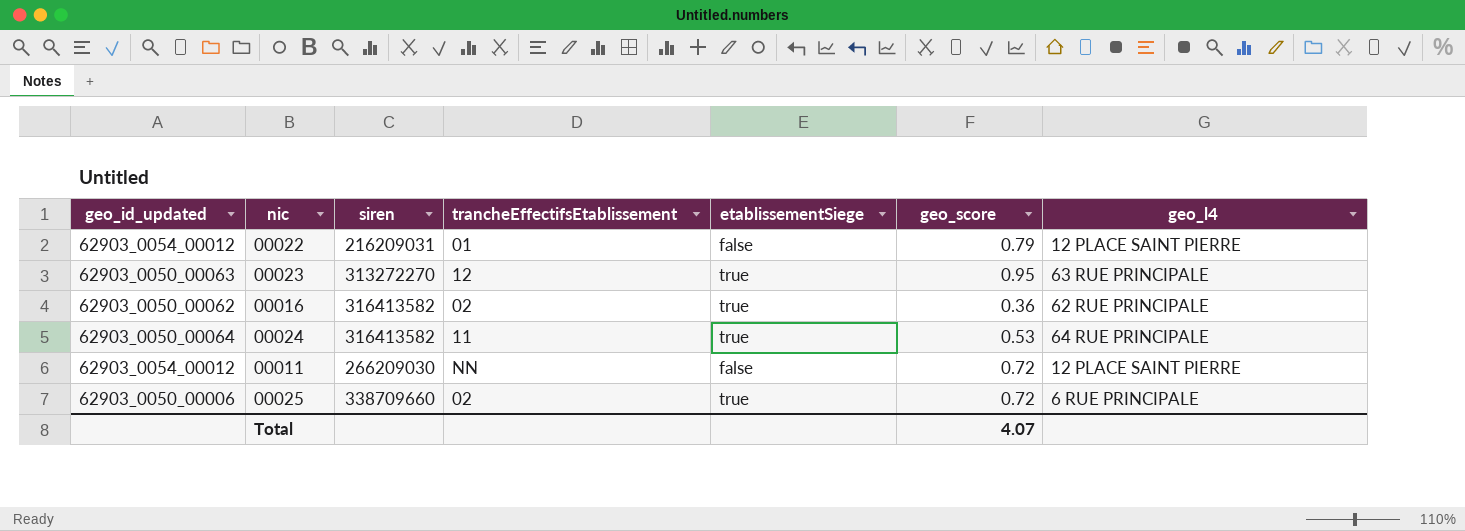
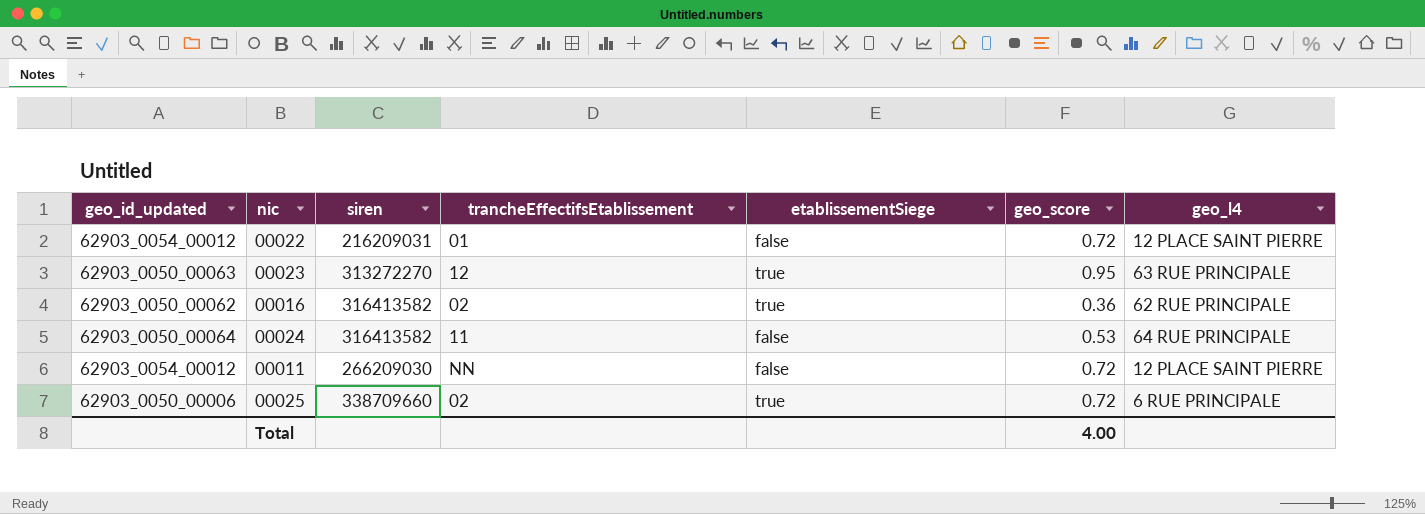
00022 | geo_score: 0.79 -> 0.72
00024 | etablissementSiege: true -> false
Total | geo_score: 4.07 -> 4.00

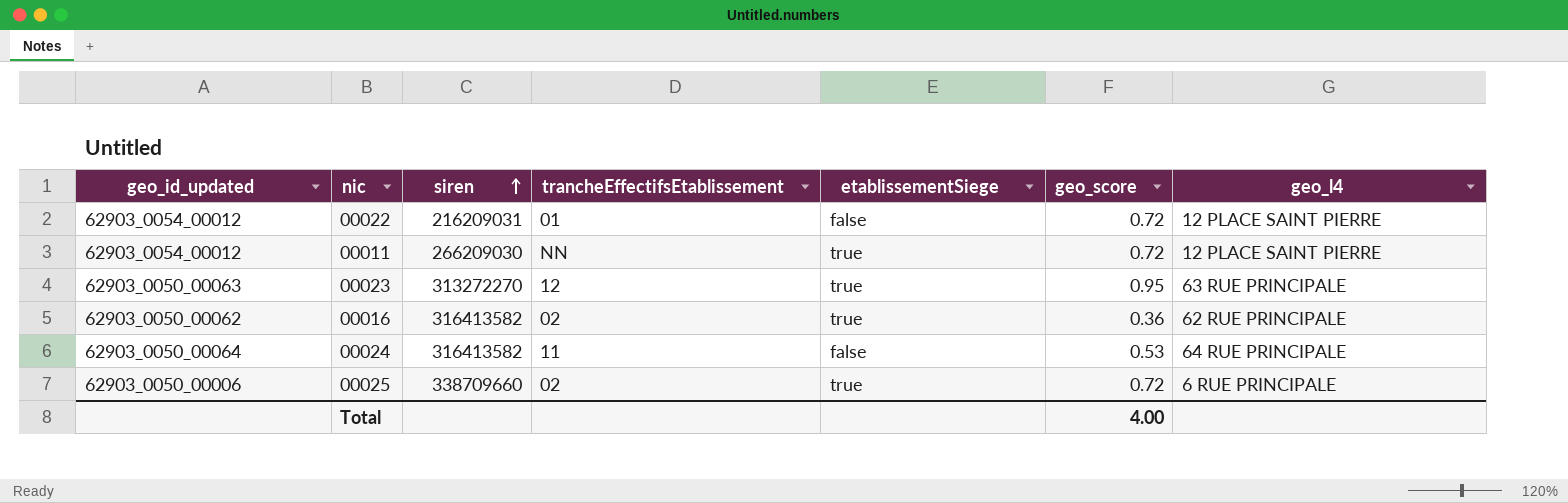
row order: none -> siren ascending
00011 | etablissementSiege: false -> true

